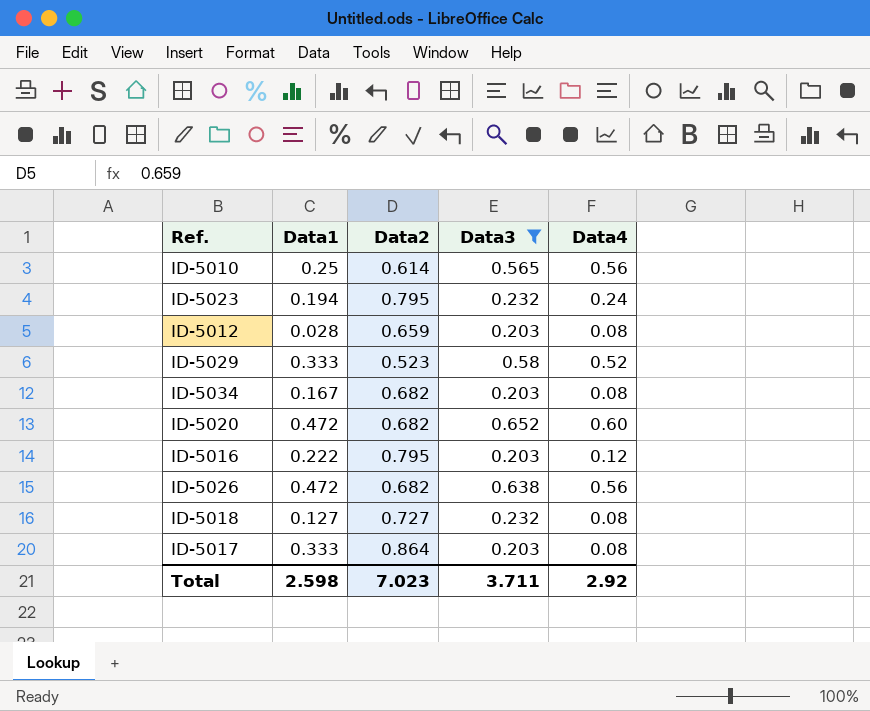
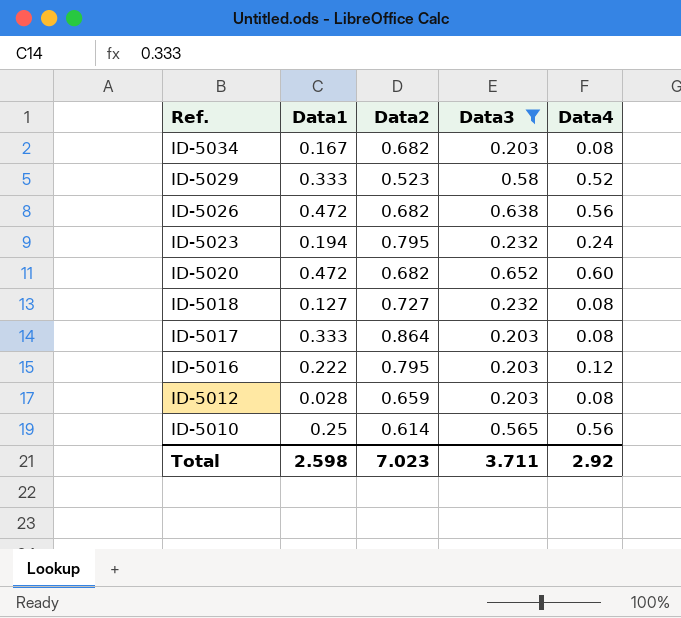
row order: none -> Ref. descending

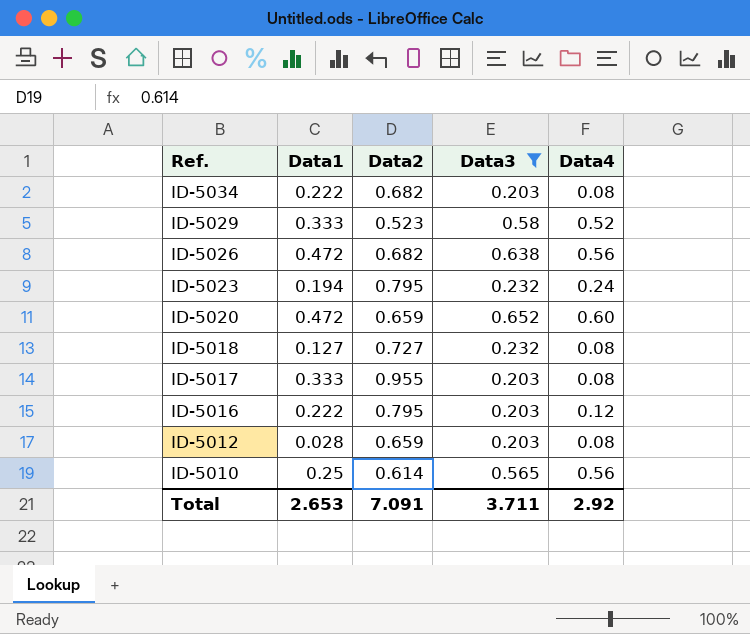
ID-5034 | Data1: 0.167 -> 0.222
ID-5020 | Data2: 0.682 -> 0.659
ID-5017 | Data2: 0.864 -> 0.955
Total | Data1: 2.598 -> 2.653
Total | Data2: 7.023 -> 7.091

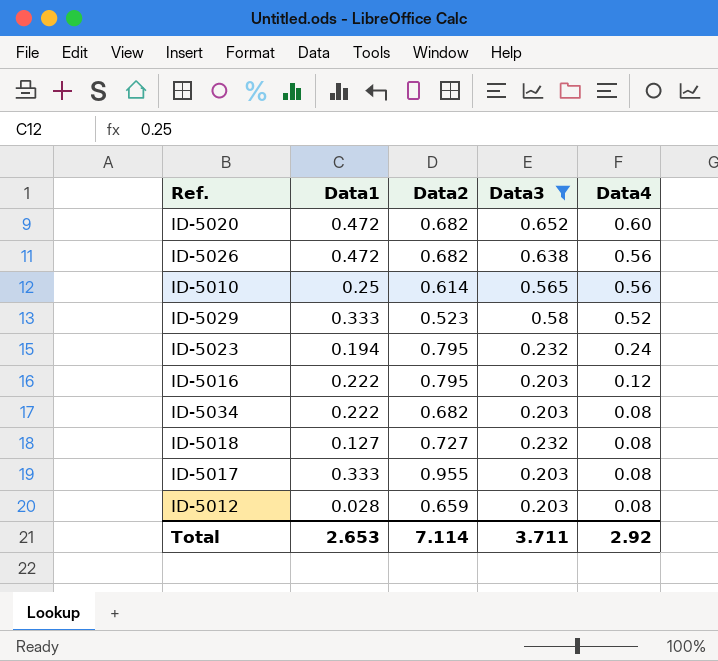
row order: Ref. descending -> Data4 descending
ID-5020 | Data2: 0.659 -> 0.682
Total | Data2: 7.091 -> 7.114

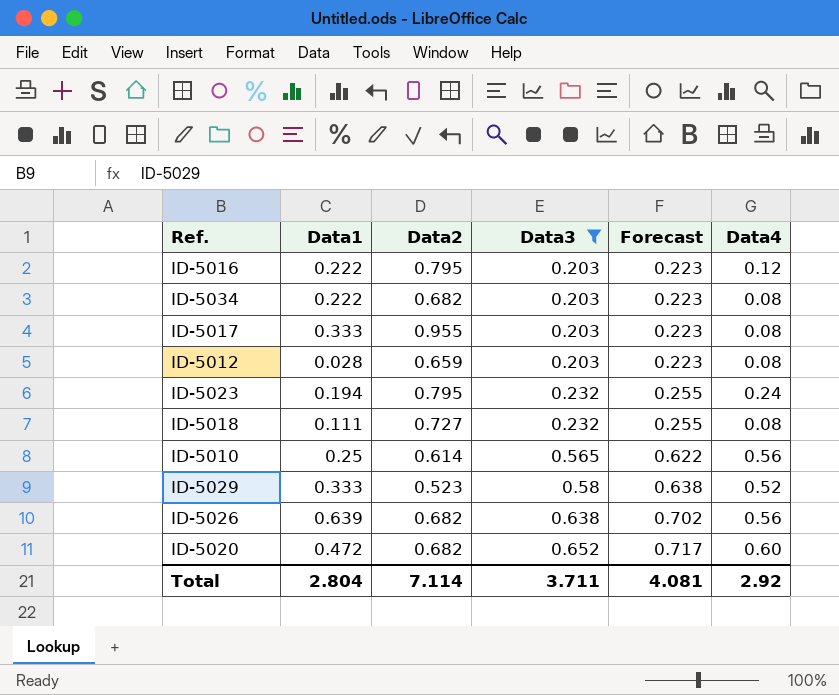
row order: Data4 descending -> Data3 ascending
column Forecast | formula: none -> [Data3] * 1.1
ID-5018 | Data1: 0.127 -> 0.111
ID-5026 | Data1: 0.472 -> 0.639
Total | Data1: 2.653 -> 2.804

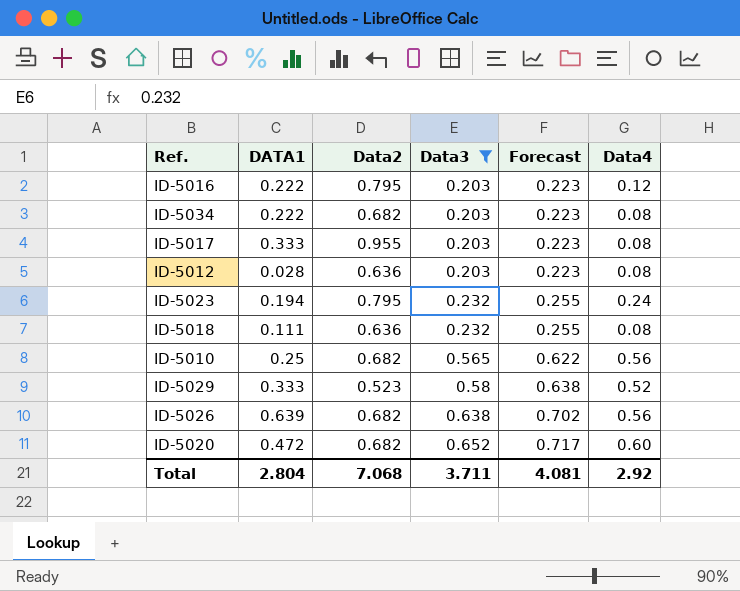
column name: Data1 -> DATA1
ID-5012 | Data2: 0.659 -> 0.636
ID-5018 | Data2: 0.727 -> 0.636
ID-5010 | Data2: 0.614 -> 0.682
Total | Data2: 7.114 -> 7.068

